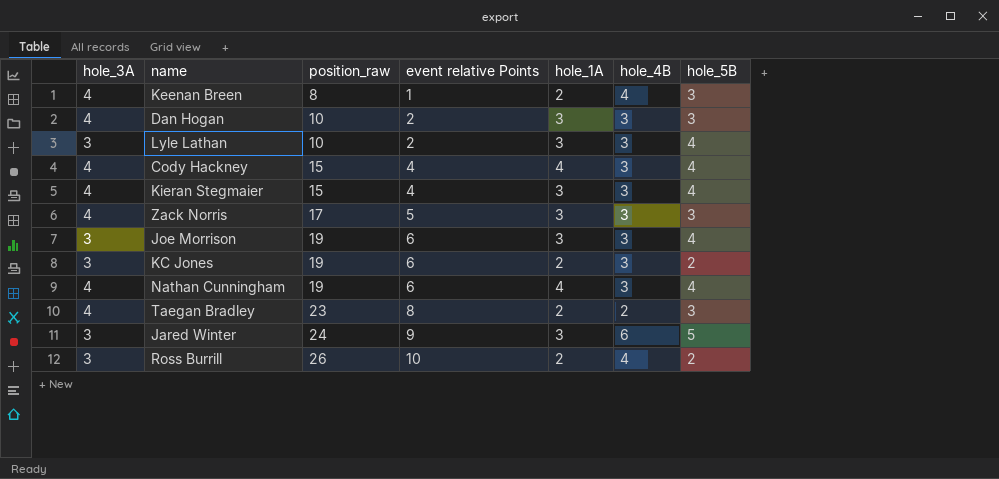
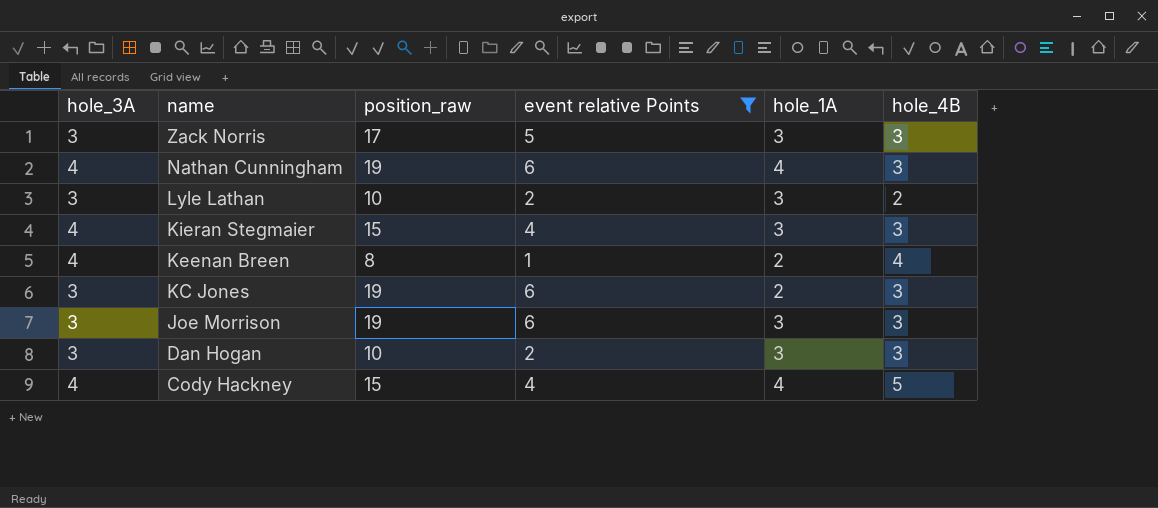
filter: none -> event relative Points <= 6
row order: position_raw ascending -> name descending
column hole_5B | position: 7 -> none
Zack Norris | hole_3A: 4 -> 3
Lyle Lathan | hole_4B: 3 -> 2
Dan Hogan | hole_3A: 4 -> 3
Cody Hackney | hole_4B: 3 -> 5

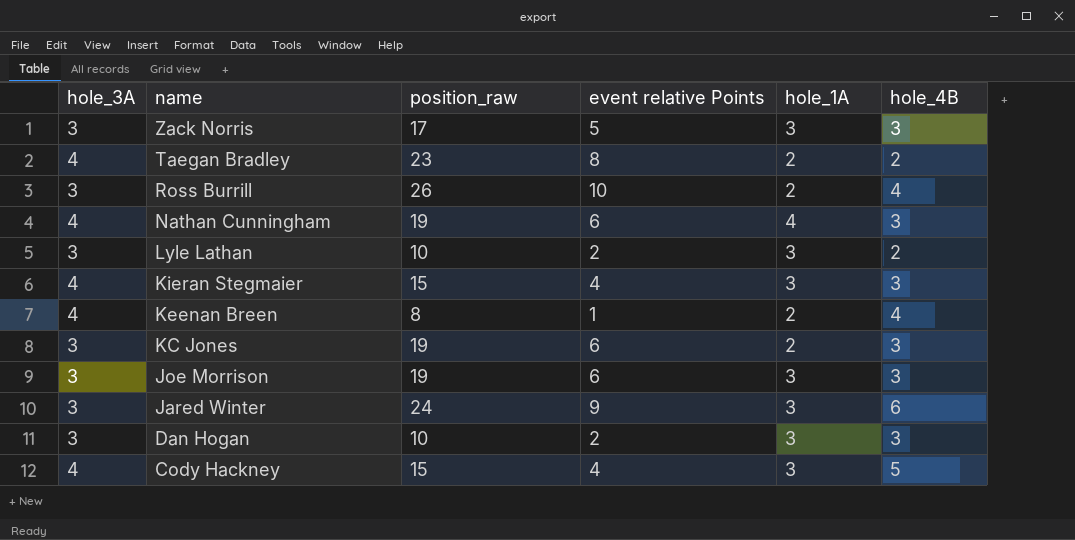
filter: event relative Points <= 6 -> none
Cody Hackney | hole_1A: 4 -> 3

